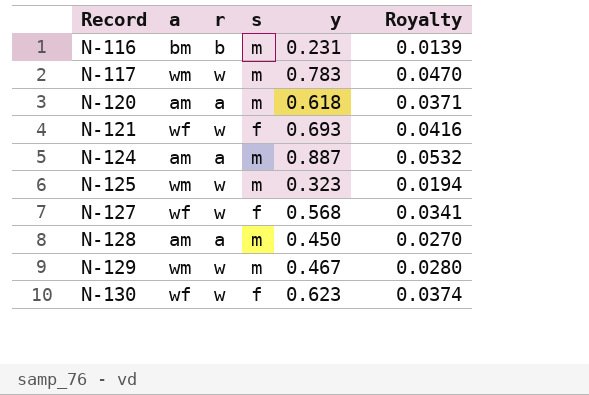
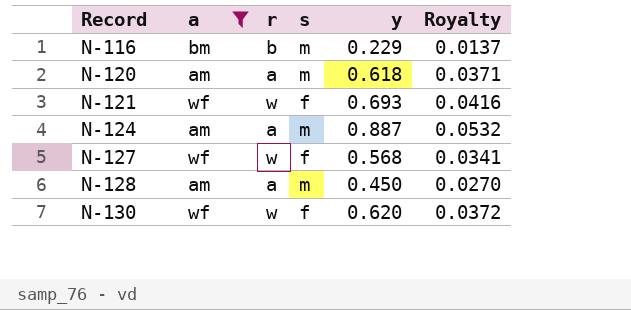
filter: none -> a != wm
N-116 | y: 0.231 -> 0.229
N-116 | Royalty: 0.0139 -> 0.0137
N-130 | y: 0.623 -> 0.620
N-130 | Royalty: 0.0374 -> 0.0372

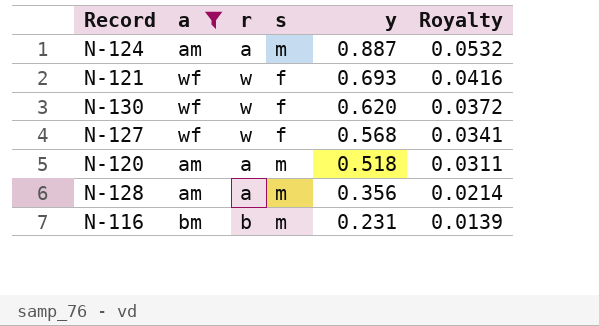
row order: Record ascending -> y descending
N-120 | y: 0.618 -> 0.518
N-120 | Royalty: 0.0371 -> 0.0311
N-128 | y: 0.450 -> 0.356
N-128 | Royalty: 0.0270 -> 0.0214
N-116 | y: 0.229 -> 0.231
N-116 | Royalty: 0.0137 -> 0.0139

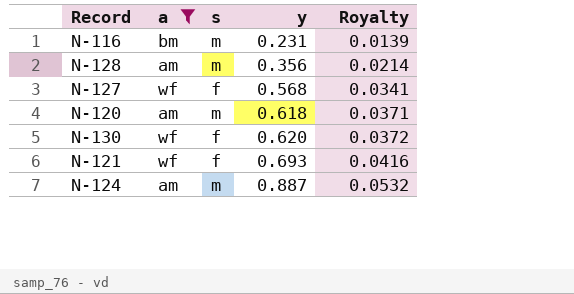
row order: y descending -> y ascending
column r | position: 3 -> none
N-120 | y: 0.518 -> 0.618
N-120 | Royalty: 0.0311 -> 0.0371

